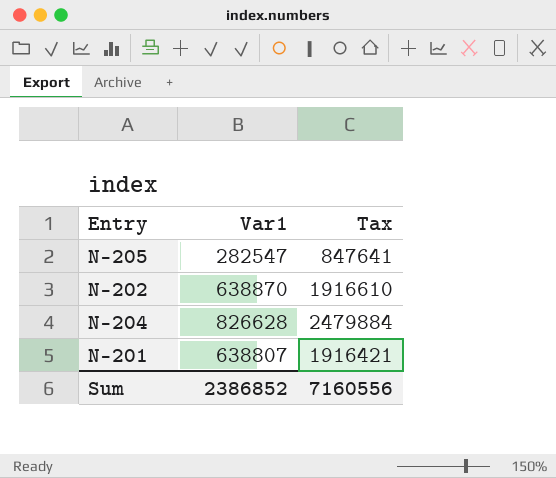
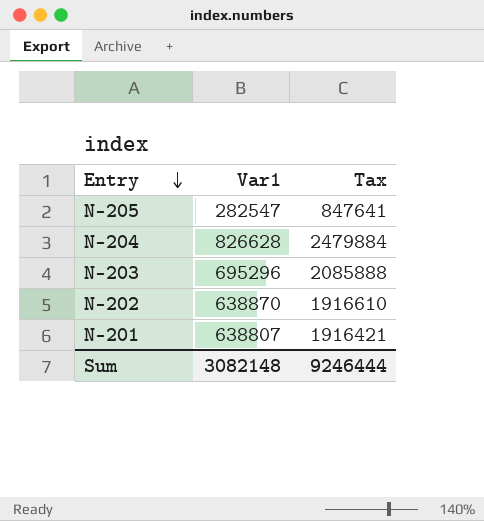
row order: none -> Entry descending
row N-203: none -> 695296 | 2085888
Sum | Var1: 2386852 -> 3082148
Sum | Tax: 7160556 -> 9246444

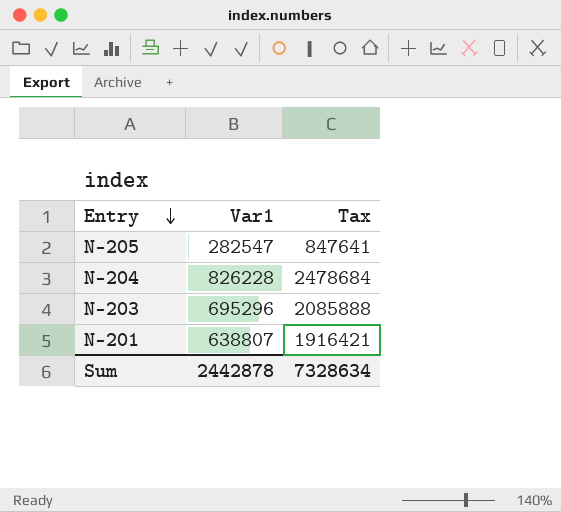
row N-202: 638870 | 1916610 -> none
N-204 | Var1: 826628 -> 826228
N-204 | Tax: 2479884 -> 2478684
Sum | Var1: 3082148 -> 2442878
Sum | Tax: 9246444 -> 7328634

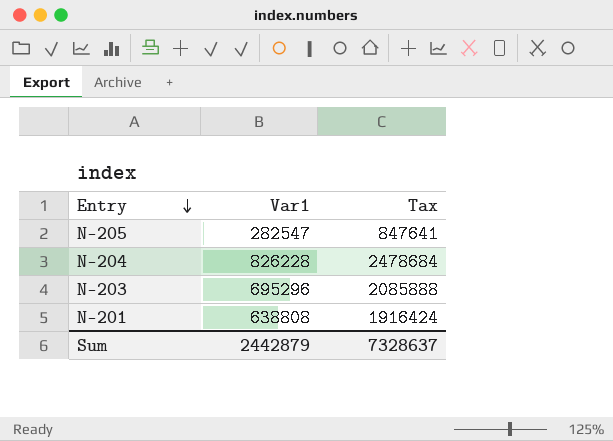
N-201 | Var1: 638807 -> 638808
N-201 | Tax: 1916421 -> 1916424
Sum | Var1: 2442878 -> 2442879
Sum | Tax: 7328634 -> 7328637

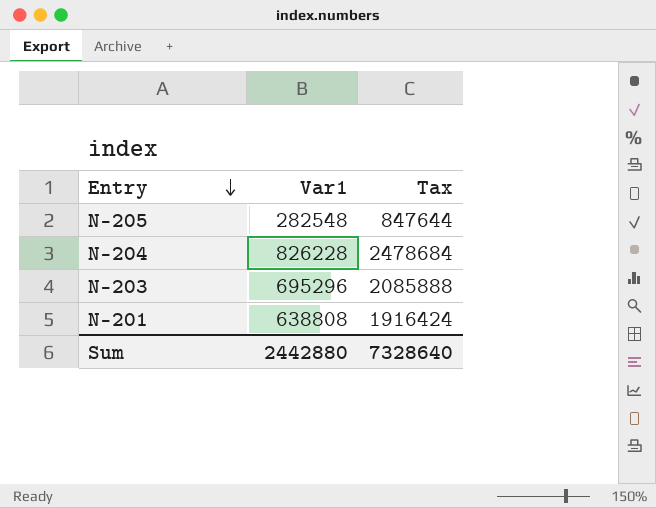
N-205 | Var1: 282547 -> 282548
N-205 | Tax: 847641 -> 847644
Sum | Var1: 2442879 -> 2442880
Sum | Tax: 7328637 -> 7328640

